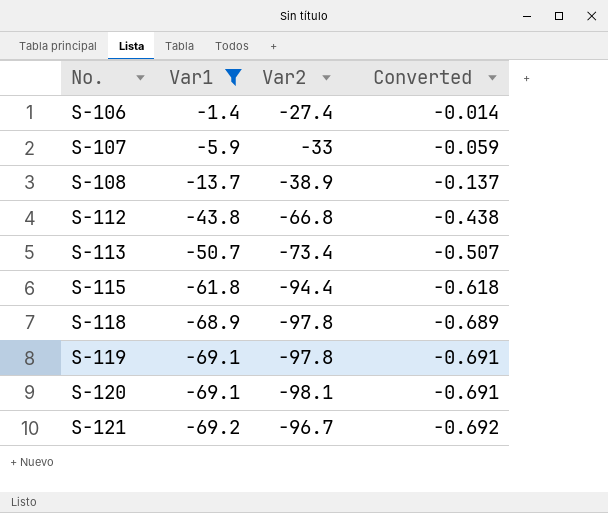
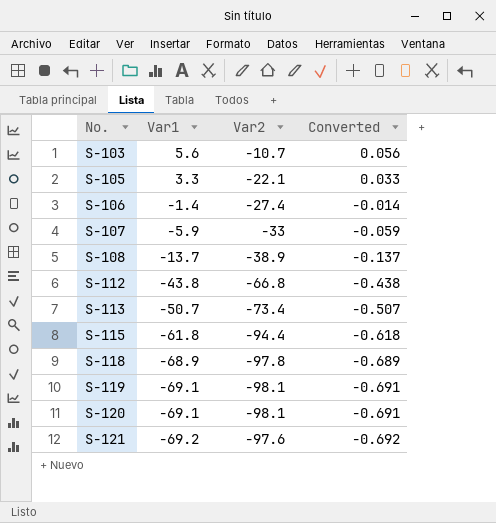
filter: Var1 <= -1.4 -> none
S-119 | Var2: -97.8 -> -98.1
S-121 | Var2: -96.7 -> -97.6

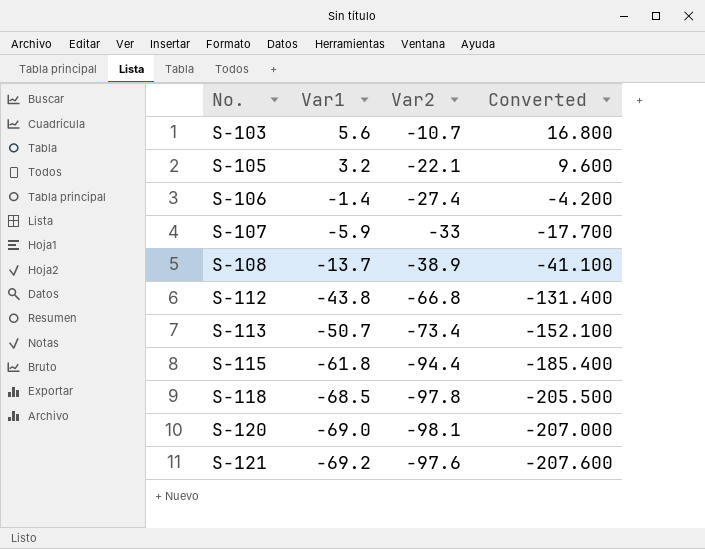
column Converted | formula: [Var1] * 0.01 -> [Var1] * 3
row S-119: -69.1 | -98.1 | -0.691 -> none
S-105 | Var1: 3.3 -> 3.2
S-118 | Var1: -68.9 -> -68.5
S-120 | Var1: -69.1 -> -69.0

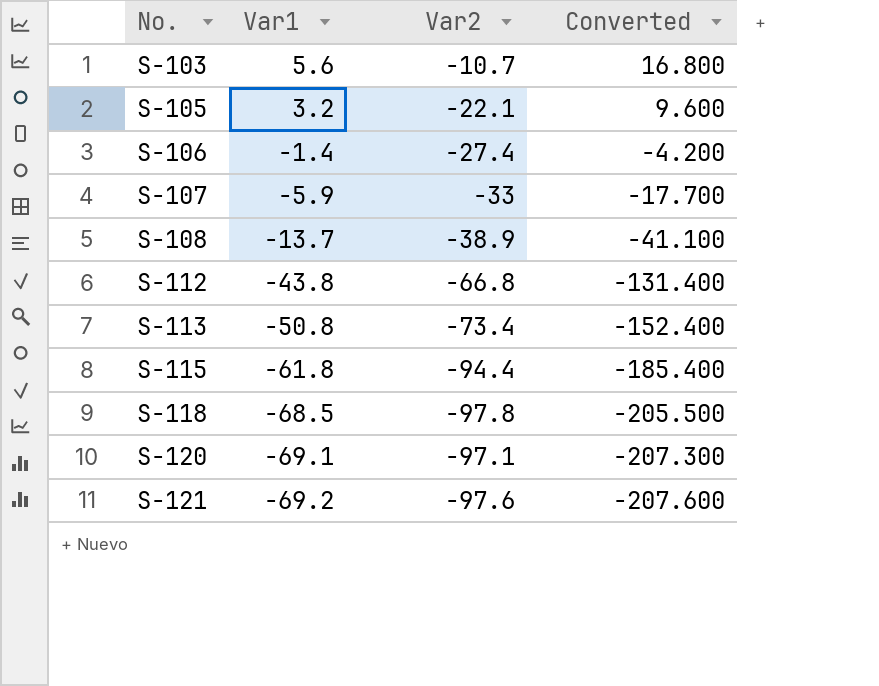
S-113 | Var1: -50.7 -> -50.8
S-113 | Converted: -152.100 -> -152.400
S-120 | Var1: -69.0 -> -69.1
S-120 | Var2: -98.1 -> -97.1
S-120 | Converted: -207.000 -> -207.300

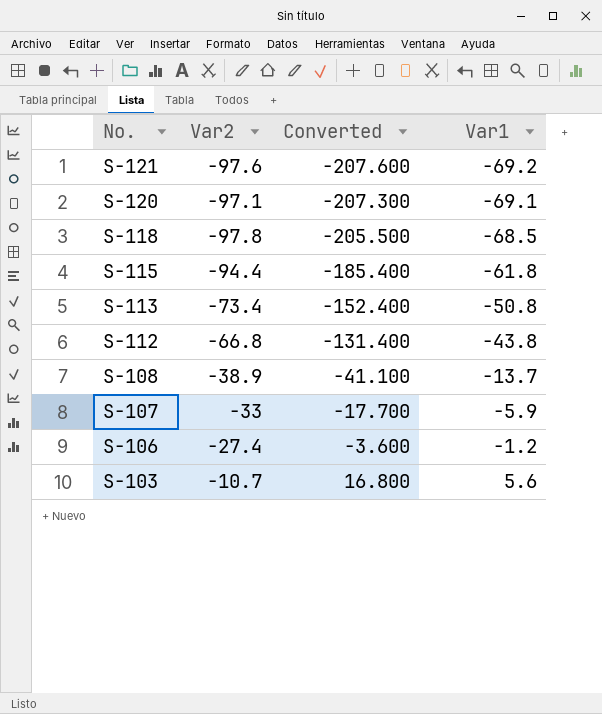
row order: No. ascending -> No. descending
column Var1 | position: 2 -> 4
row S-105: 3.2 | -22.1 | 9.600 -> none
S-106 | Converted: -4.200 -> -3.600
S-106 | Var1: -1.4 -> -1.2

